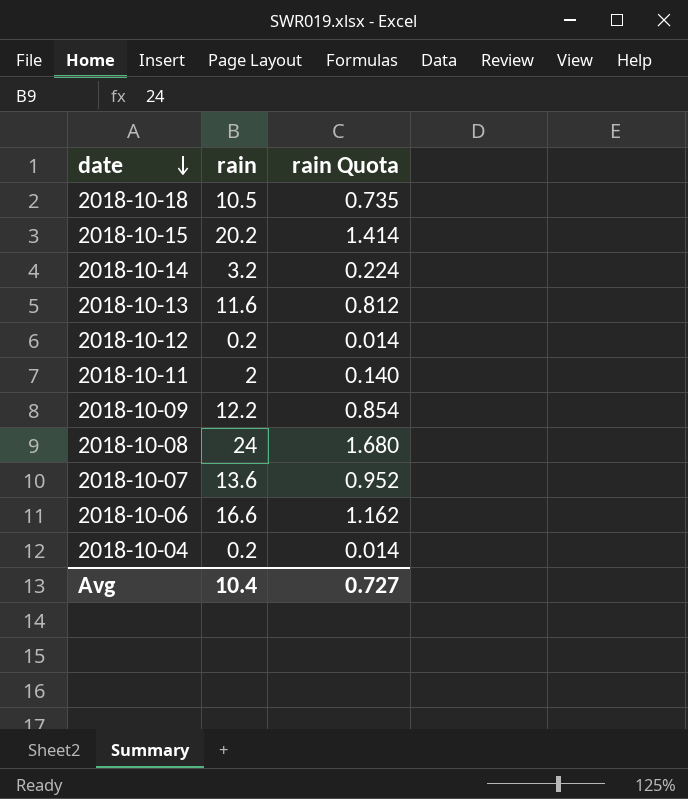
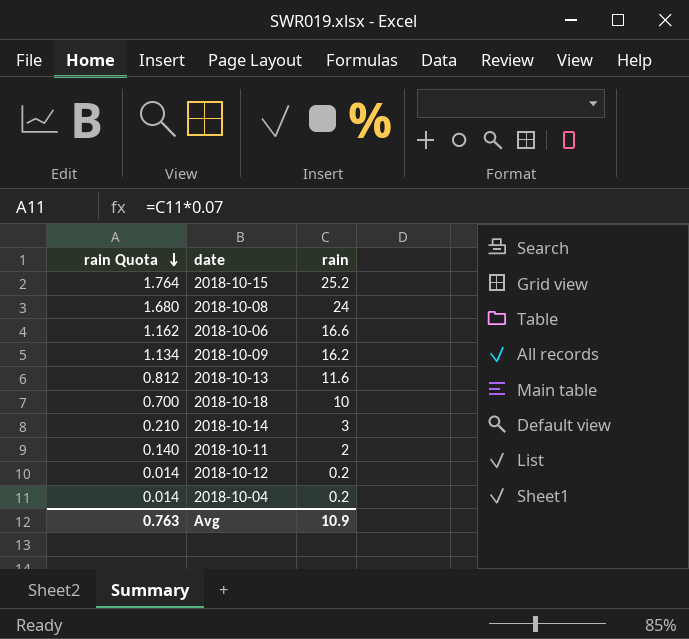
row order: date descending -> rain Quota descending
column rain Quota | position: 3 -> 1
row 2018-10-07: 13.6 | 0.952 -> none
2018-10-15 | rain Quota: 1.414 -> 1.764
2018-10-15 | rain: 20.2 -> 25.2
2018-10-09 | rain Quota: 0.854 -> 1.134
2018-10-09 | rain: 12.2 -> 16.2
2018-10-18 | rain Quota: 0.735 -> 0.700
2018-10-18 | rain: 10.5 -> 10
2018-10-14 | rain Quota: 0.224 -> 0.210
2018-10-14 | rain: 3.2 -> 3
Avg | rain Quota: 0.727 -> 0.763
Avg | rain: 10.4 -> 10.9

